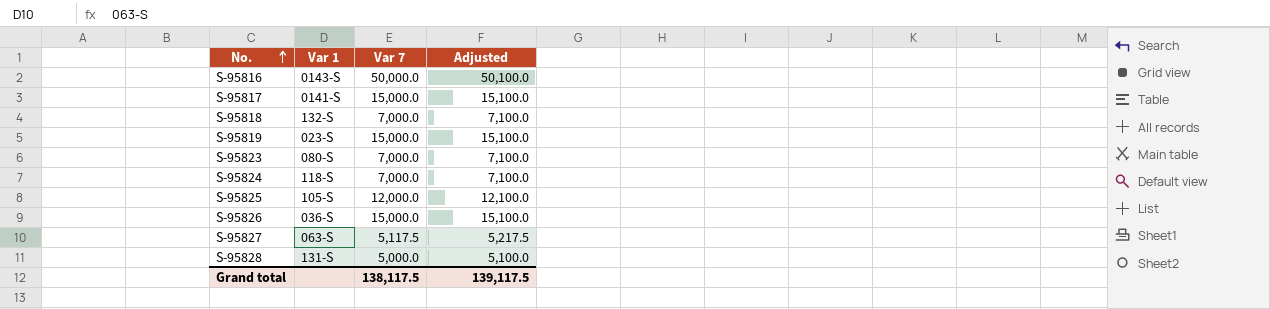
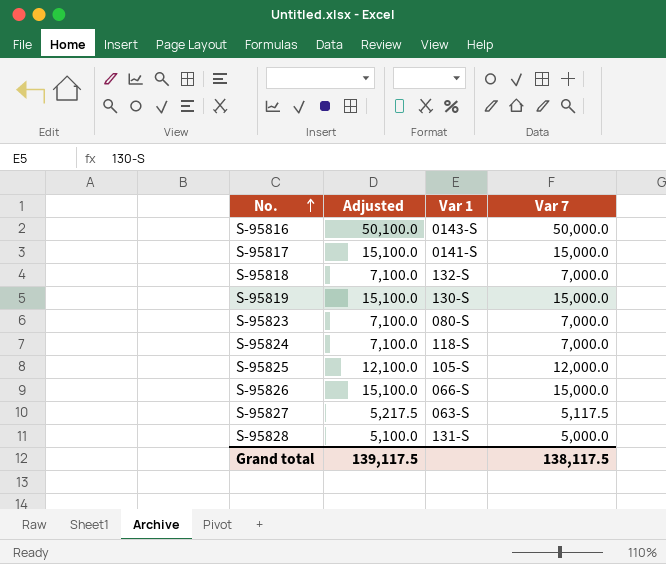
column Adjusted | position: 4 -> 2
S-95819 | Var 1: 023-S -> 130-S
S-95826 | Var 1: 036-S -> 066-S

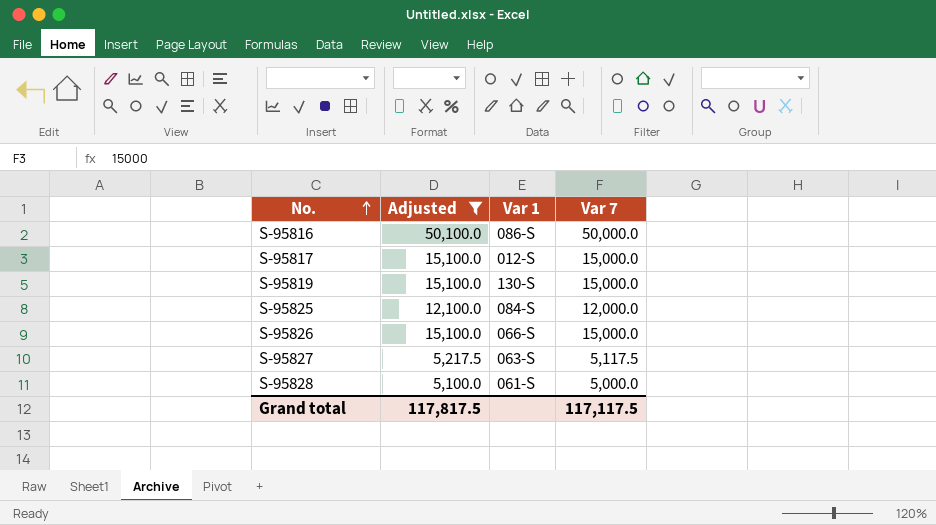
filter: none -> Adjusted != 7,100.0
S-95816 | Var 1: 0143-S -> 086-S
S-95817 | Var 1: 0141-S -> 012-S
S-95825 | Var 1: 105-S -> 084-S
S-95828 | Var 1: 131-S -> 061-S
Grand total | Adjusted: 139,117.5 -> 117,817.5
Grand total | Var 7: 138,117.5 -> 117,117.5

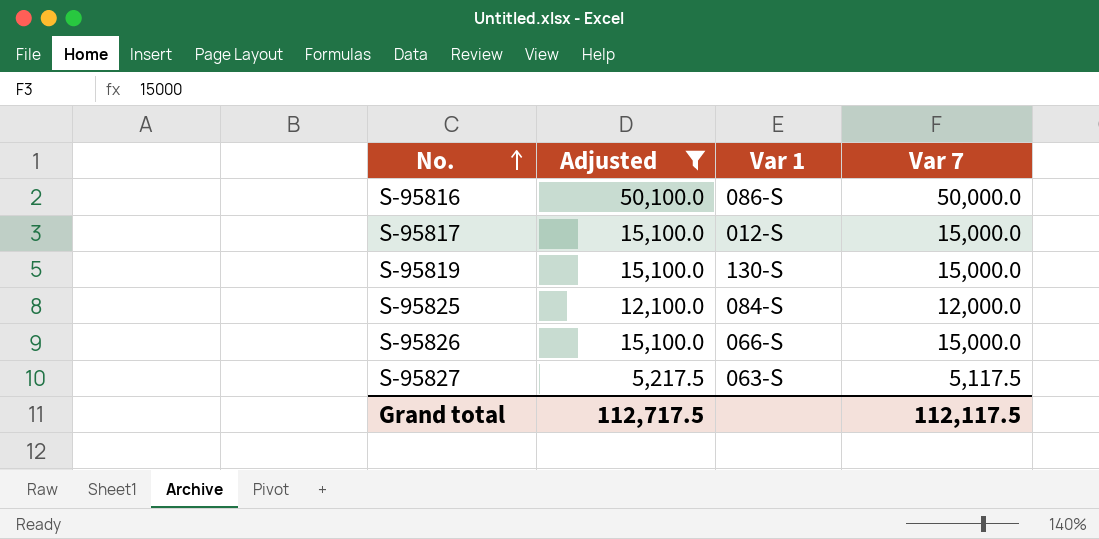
row S-95828: 5,100.0 | 061-S | 5,000.0 -> none
Grand total | Adjusted: 117,817.5 -> 112,717.5
Grand total | Var 7: 117,117.5 -> 112,117.5

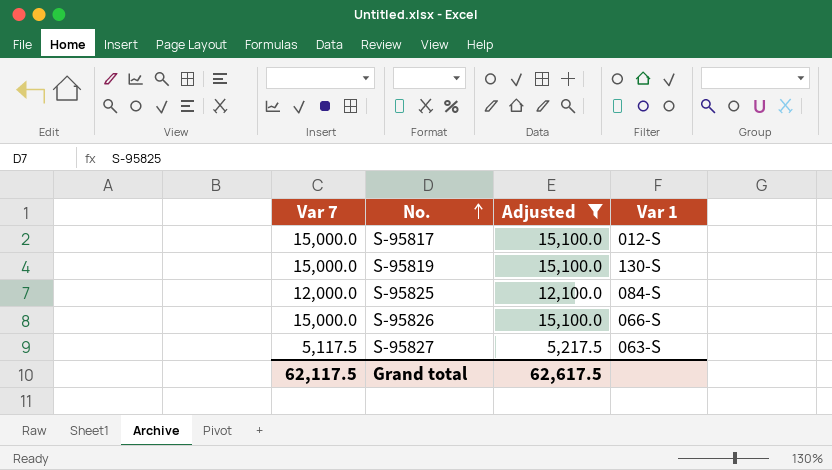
column Var 7 | position: 4 -> 1
row S-95816: 50,100.0 | 086-S | 50,000.0 -> none
Grand total | Var 7: 112,117.5 -> 62,117.5
Grand total | Adjusted: 112,717.5 -> 62,617.5

